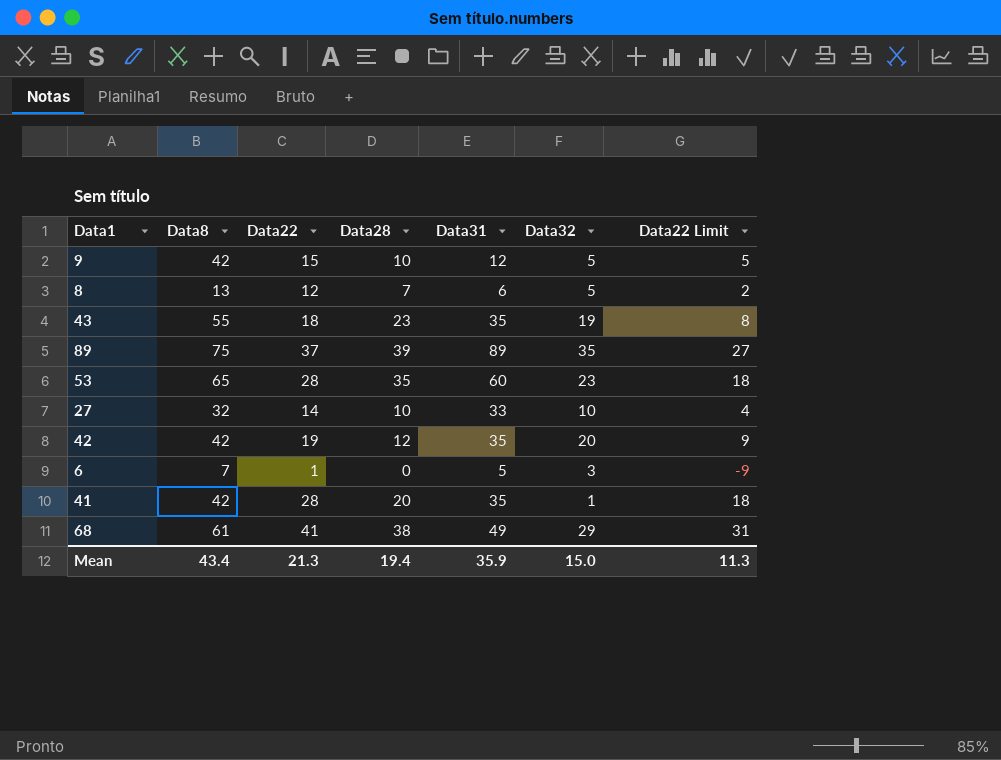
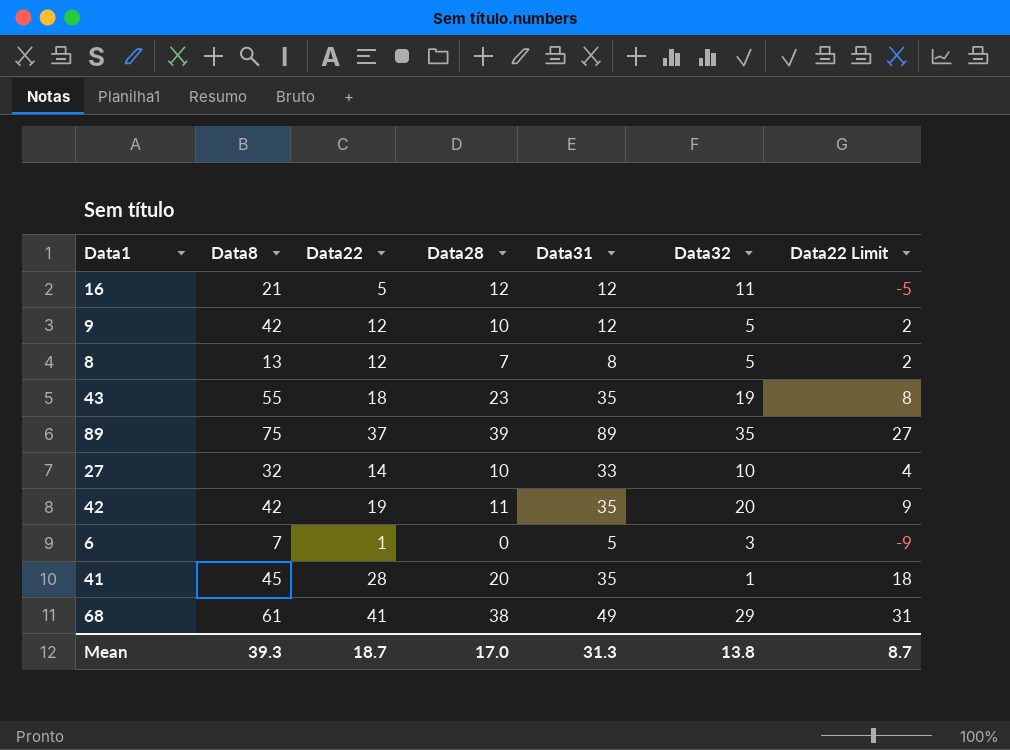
row 53: 65 | 28 | 35 | 60 | 23 | 18 -> none
row 16: none -> 21 | 5 | 12 | 12 | 11 | -5
9 | Data22: 15 -> 12
9 | Data22 Limit: 5 -> 2
8 | Data31: 6 -> 8
42 | Data28: 12 -> 11
41 | Data8: 42 -> 45
Mean | Data8: 43.4 -> 39.3
Mean | Data22: 21.3 -> 18.7
Mean | Data28: 19.4 -> 17.0
Mean | Data31: 35.9 -> 31.3
Mean | Data32: 15.0 -> 13.8
Mean | Data22 Limit: 11.3 -> 8.7

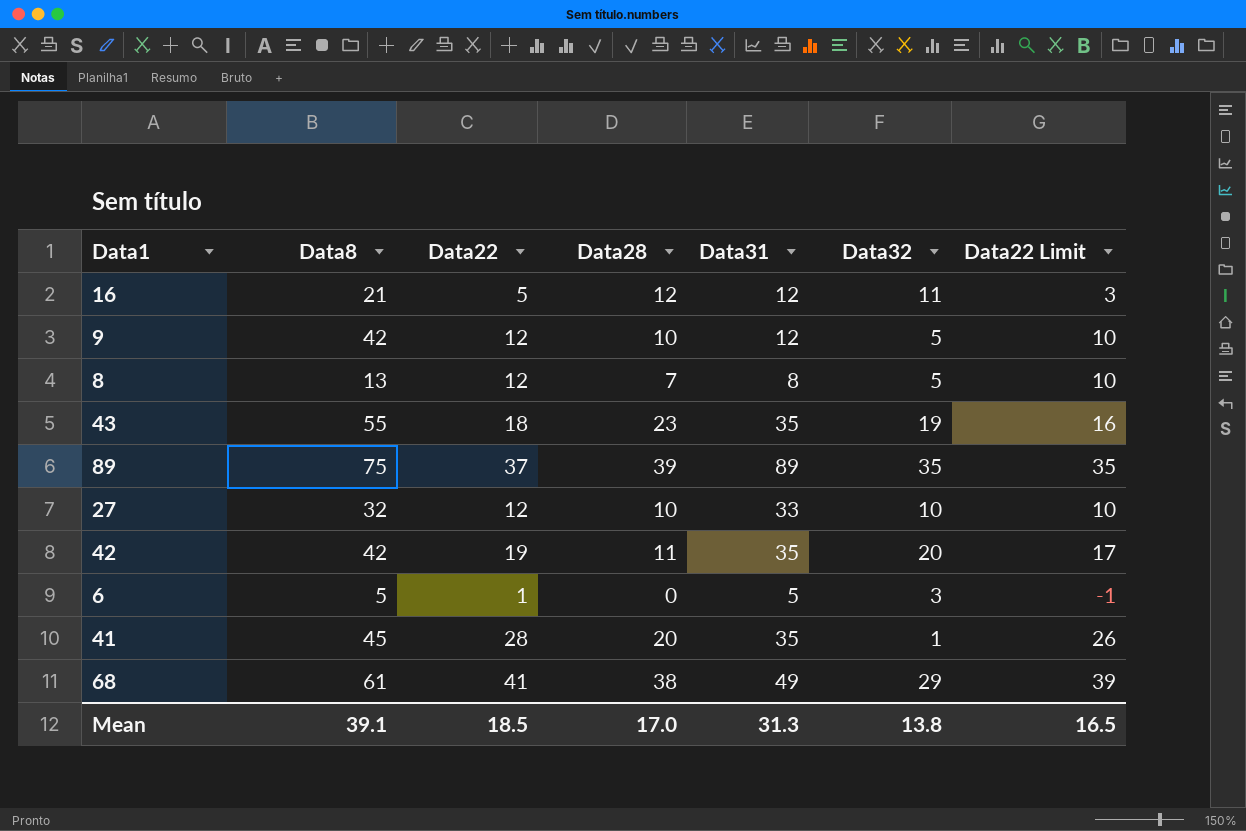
column Data22 Limit | formula: [Data22] - 10 -> [Data22] - 2
27 | Data22: 14 -> 12
6 | Data8: 7 -> 5
Mean | Data8: 39.3 -> 39.1
Mean | Data22: 18.7 -> 18.5
Mean | Data22 Limit: 8.7 -> 16.5

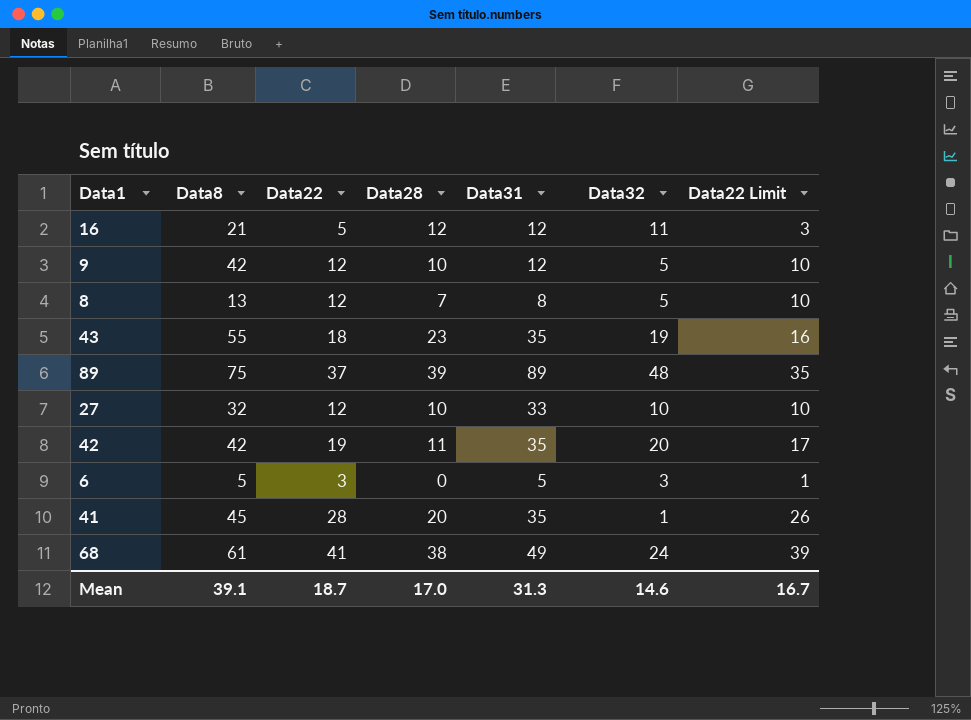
89 | Data32: 35 -> 48
6 | Data22: 1 -> 3
6 | Data22 Limit: -1 -> 1
68 | Data32: 29 -> 24
Mean | Data22: 18.5 -> 18.7
Mean | Data32: 13.8 -> 14.6
Mean | Data22 Limit: 16.5 -> 16.7

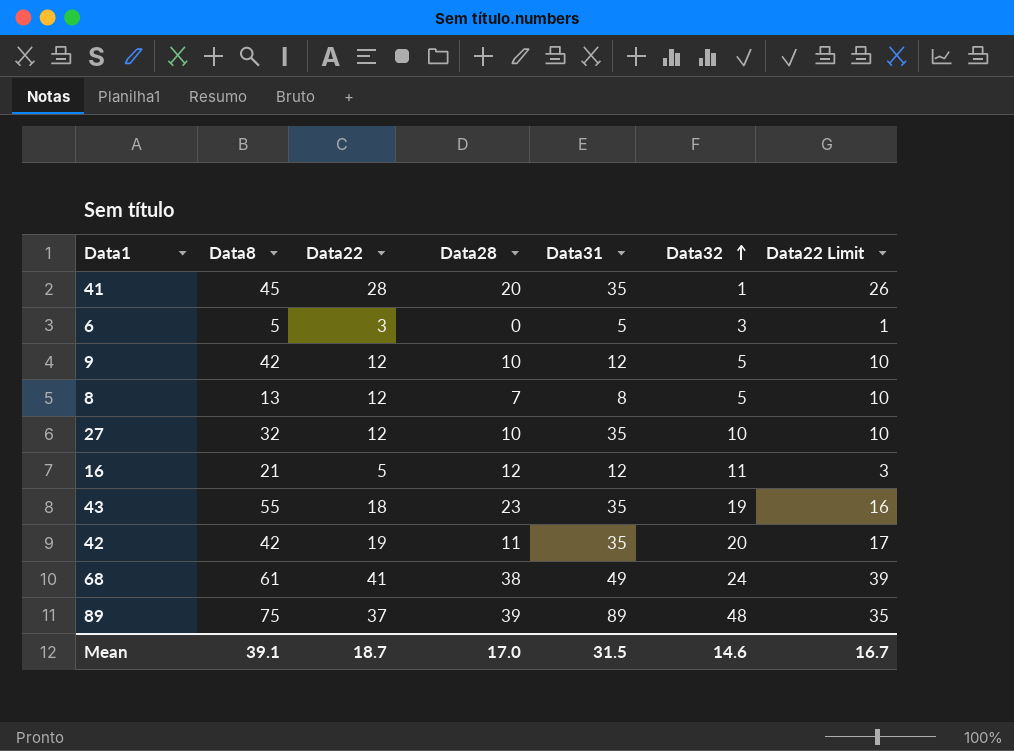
row order: none -> Data32 ascending
27 | Data31: 33 -> 35
Mean | Data31: 31.3 -> 31.5

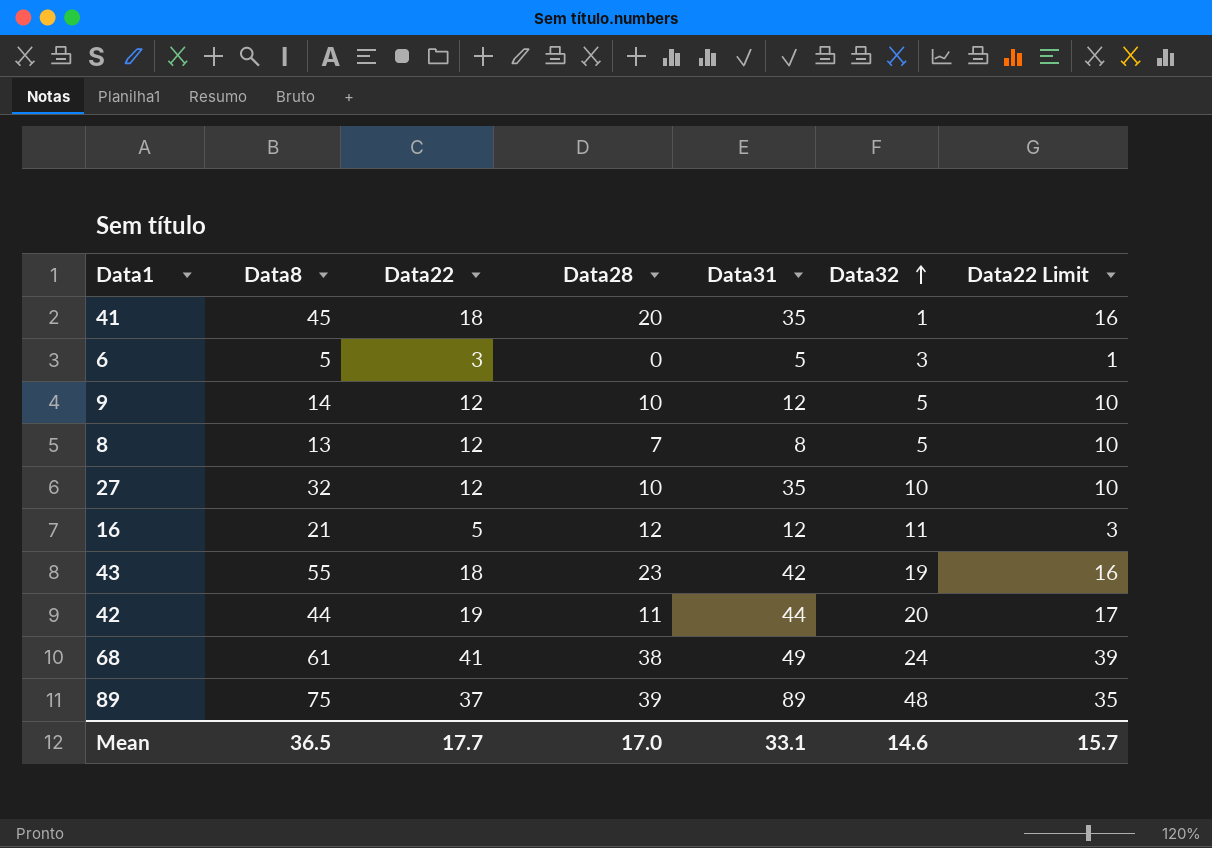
41 | Data22: 28 -> 18
41 | Data22 Limit: 26 -> 16
9 | Data8: 42 -> 14
43 | Data31: 35 -> 42
42 | Data8: 42 -> 44
42 | Data31: 35 -> 44
Mean | Data8: 39.1 -> 36.5
Mean | Data22: 18.7 -> 17.7
Mean | Data31: 31.5 -> 33.1
Mean | Data22 Limit: 16.7 -> 15.7

